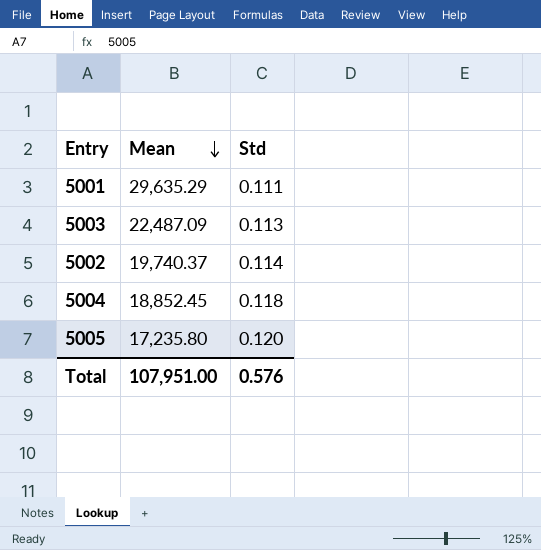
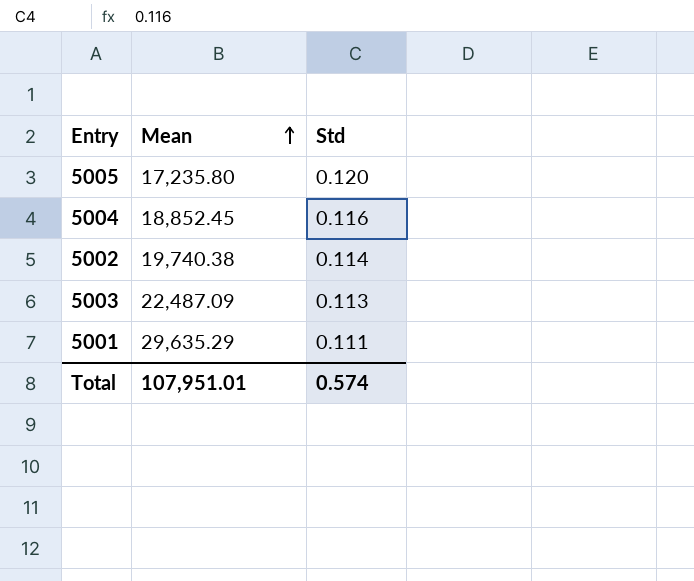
row order: Mean descending -> Mean ascending
5004 | Std: 0.118 -> 0.116
5002 | Mean: 19,740.37 -> 19,740.38
Total | Mean: 107,951.00 -> 107,951.01
Total | Std: 0.576 -> 0.574

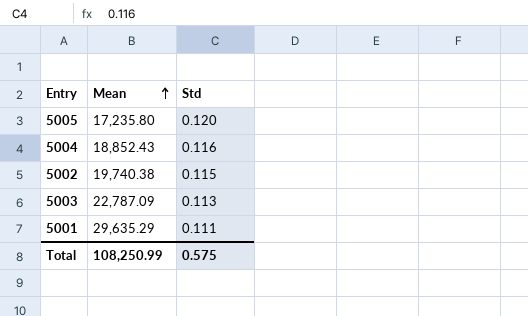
5004 | Mean: 18,852.45 -> 18,852.43
5002 | Std: 0.114 -> 0.115
5003 | Mean: 22,487.09 -> 22,787.09
Total | Mean: 107,951.01 -> 108,250.99
Total | Std: 0.574 -> 0.575

